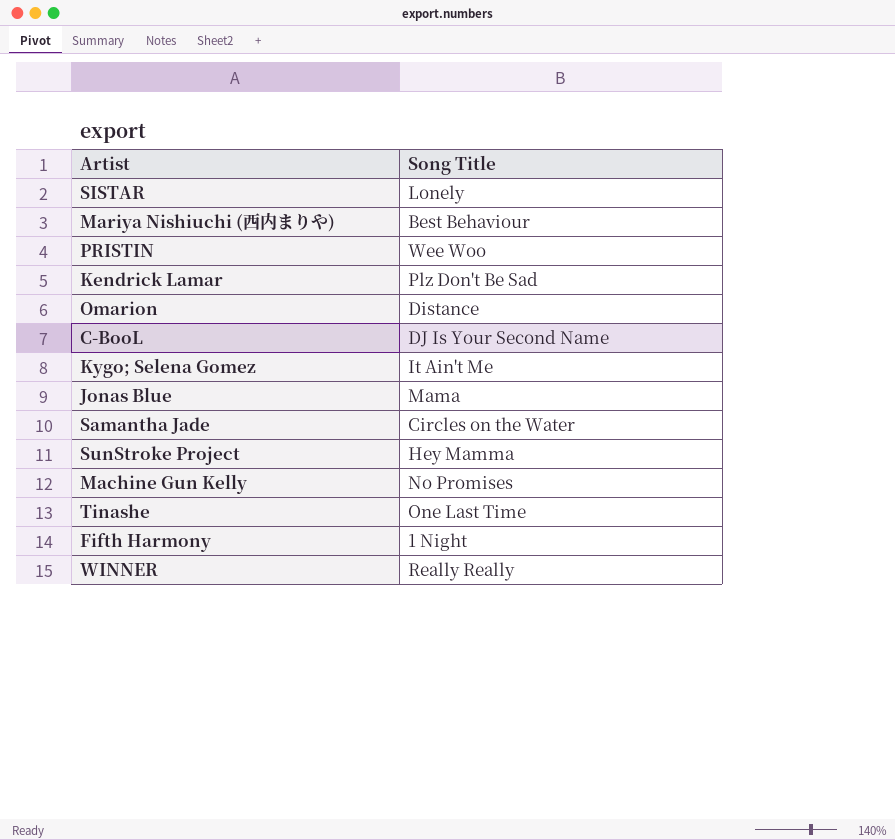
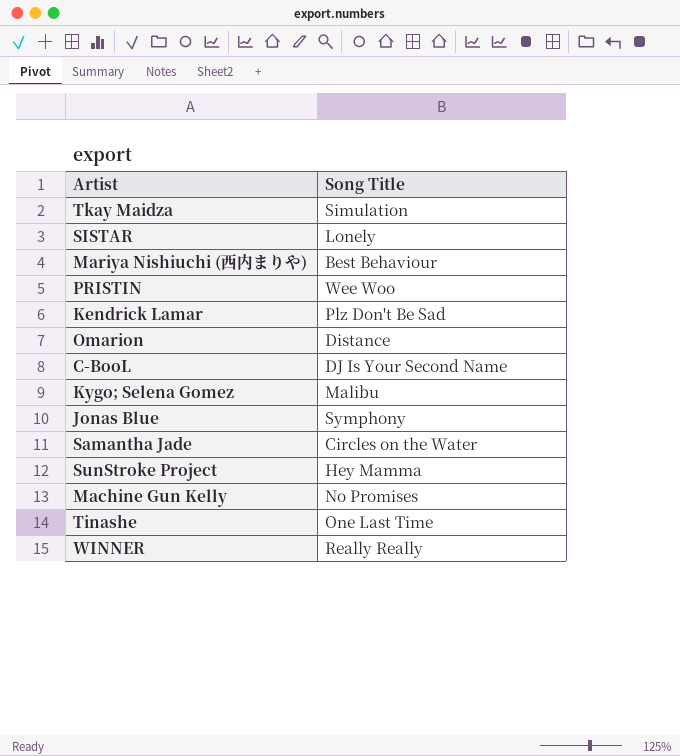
row Fifth Harmony: 1 Night -> none
row Tkay Maidza: none -> Simulation
Kygo; Selena Gomez | Song Title: It Ain't Me -> Malibu
Jonas Blue | Song Title: Mama -> Symphony

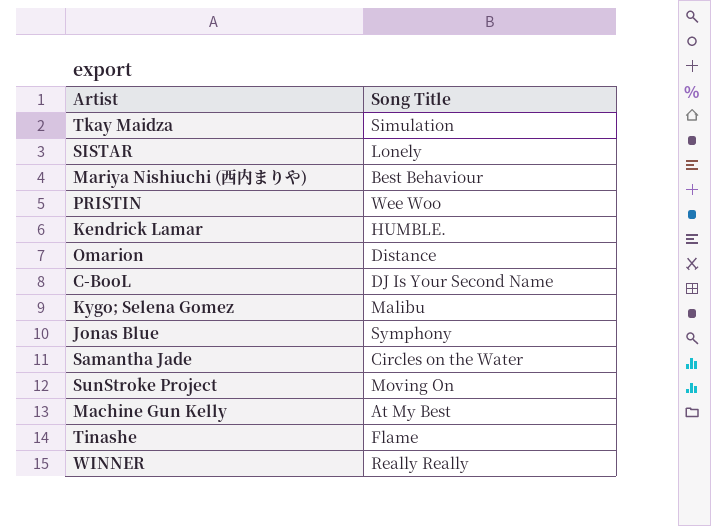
Kendrick Lamar | Song Title: Plz Don't Be Sad -> HUMBLE.
SunStroke Project | Song Title: Hey Mamma -> Moving On
Machine Gun Kelly | Song Title: No Promises -> At My Best
Tinashe | Song Title: One Last Time -> Flame

